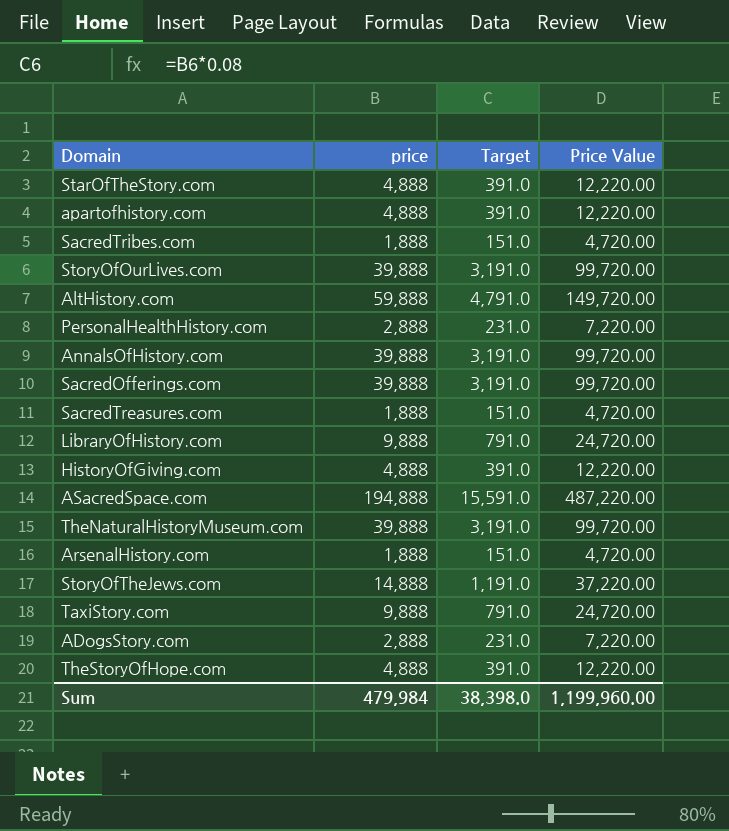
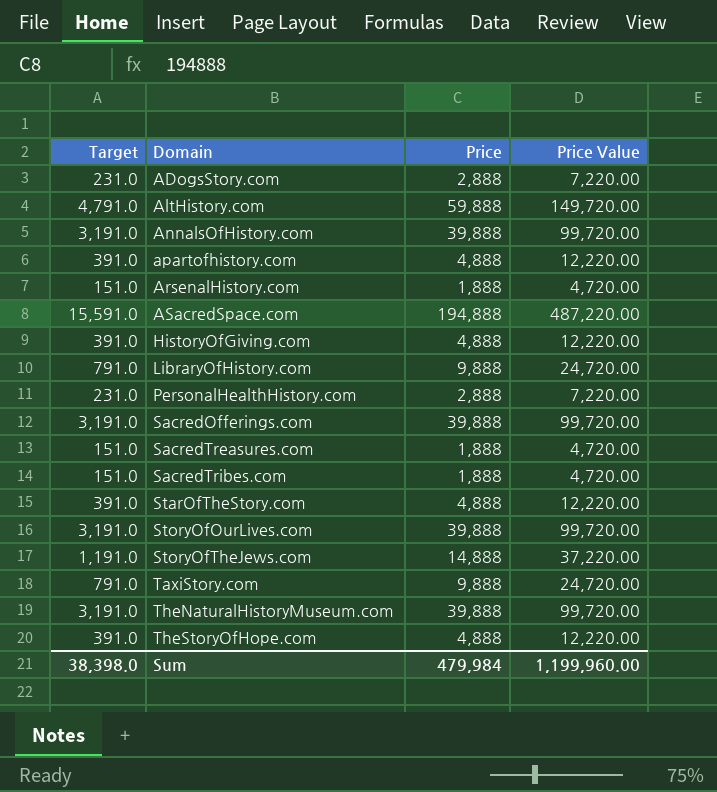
row order: none -> Domain ascending
column Target | position: 3 -> 1
column name: price -> Price

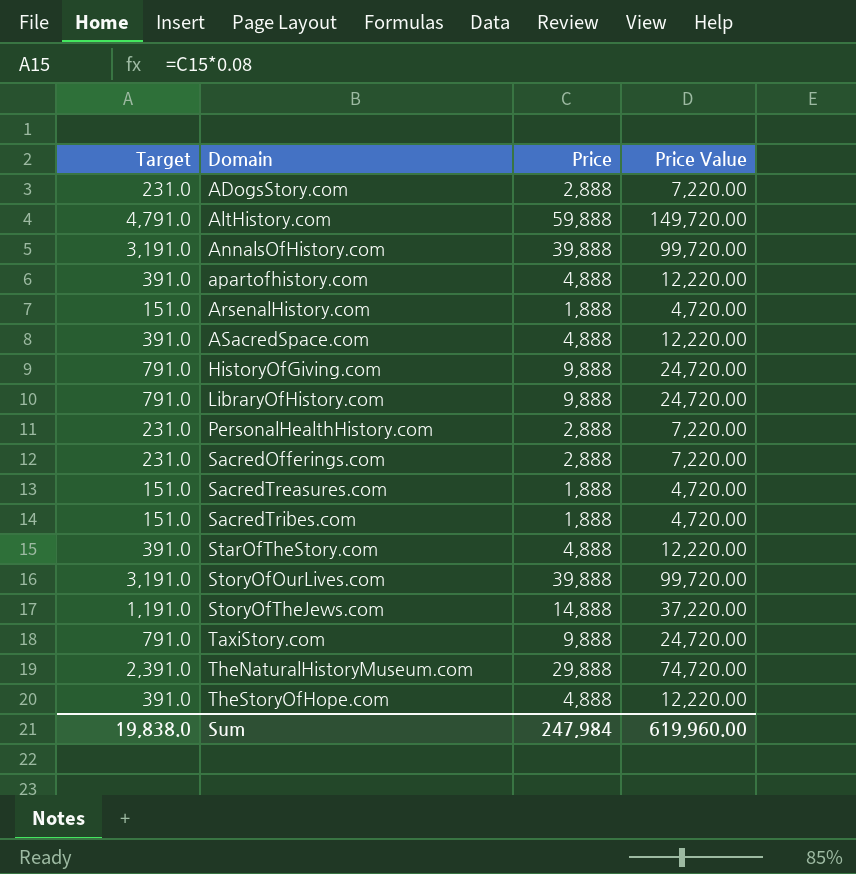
ASacredSpace.com | Target: 15,591.0 -> 391.0
ASacredSpace.com | Price: 194,888 -> 4,888
ASacredSpace.com | Price Value: 487,220.00 -> 12,220.00
HistoryOfGiving.com | Target: 391.0 -> 791.0
HistoryOfGiving.com | Price: 4,888 -> 9,888
HistoryOfGiving.com | Price Value: 12,220.00 -> 24,720.00
SacredOfferings.com | Target: 3,191.0 -> 231.0
SacredOfferings.com | Price: 39,888 -> 2,888
SacredOfferings.com | Price Value: 99,720.00 -> 7,220.00
TheNaturalHistoryMuseum.com | Target: 3,191.0 -> 2,391.0
TheNaturalHistoryMuseum.com | Price: 39,888 -> 29,888
TheNaturalHistoryMuseum.com | Price Value: 99,720.00 -> 74,720.00
Sum | Target: 38,398.0 -> 19,838.0
Sum | Price: 479,984 -> 247,984
Sum | Price Value: 1,199,960.00 -> 619,960.00

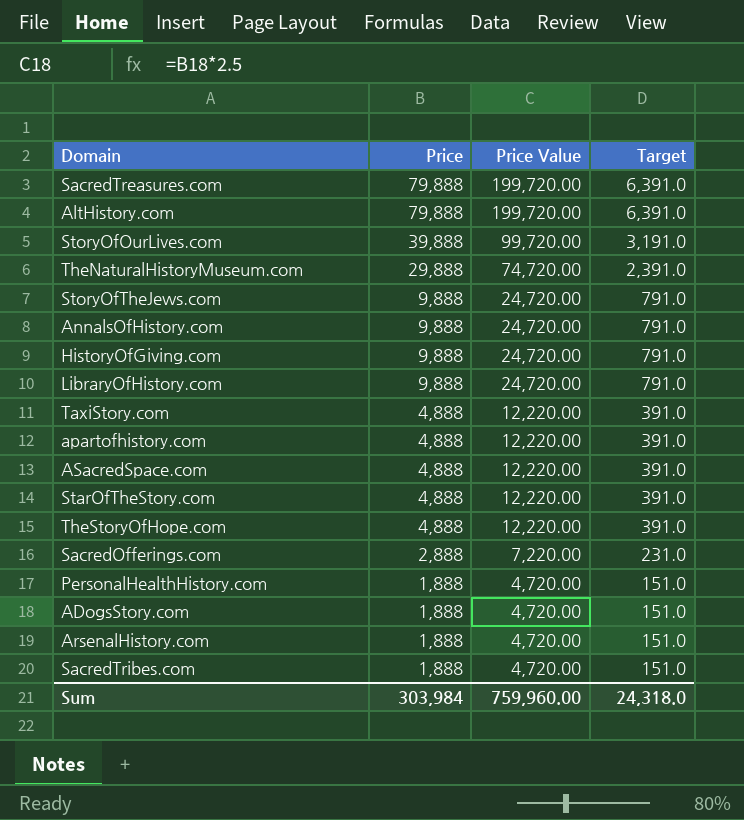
row order: Domain ascending -> Price descending
column Target | position: 1 -> 4
SacredTreasures.com | Price: 1,888 -> 79,888
SacredTreasures.com | Price Value: 4,720.00 -> 199,720.00
SacredTreasures.com | Target: 151.0 -> 6,391.0
AltHistory.com | Price: 59,888 -> 79,888
AltHistory.com | Price Value: 149,720.00 -> 199,720.00
AltHistory.com | Target: 4,791.0 -> 6,391.0
StoryOfTheJews.com | Price: 14,888 -> 9,888
StoryOfTheJews.com | Price Value: 37,220.00 -> 24,720.00
StoryOfTheJews.com | Target: 1,191.0 -> 791.0
AnnalsOfHistory.com | Price: 39,888 -> 9,888
AnnalsOfHistory.com | Price Value: 99,720.00 -> 24,720.00
AnnalsOfHistory.com | Target: 3,191.0 -> 791.0
TaxiStory.com | Price: 9,888 -> 4,888
TaxiStory.com | Price Value: 24,720.00 -> 12,220.00
TaxiStory.com | Target: 791.0 -> 391.0
PersonalHealthHistory.com | Price: 2,888 -> 1,888
PersonalHealthHistory.com | Price Value: 7,220.00 -> 4,720.00
PersonalHealthHistory.com | Target: 231.0 -> 151.0
ADogsStory.com | Price: 2,888 -> 1,888
ADogsStory.com | Price Value: 7,220.00 -> 4,720.00
ADogsStory.com | Target: 231.0 -> 151.0
Sum | Price: 247,984 -> 303,984
Sum | Price Value: 619,960.00 -> 759,960.00
Sum | Target: 19,838.0 -> 24,318.0

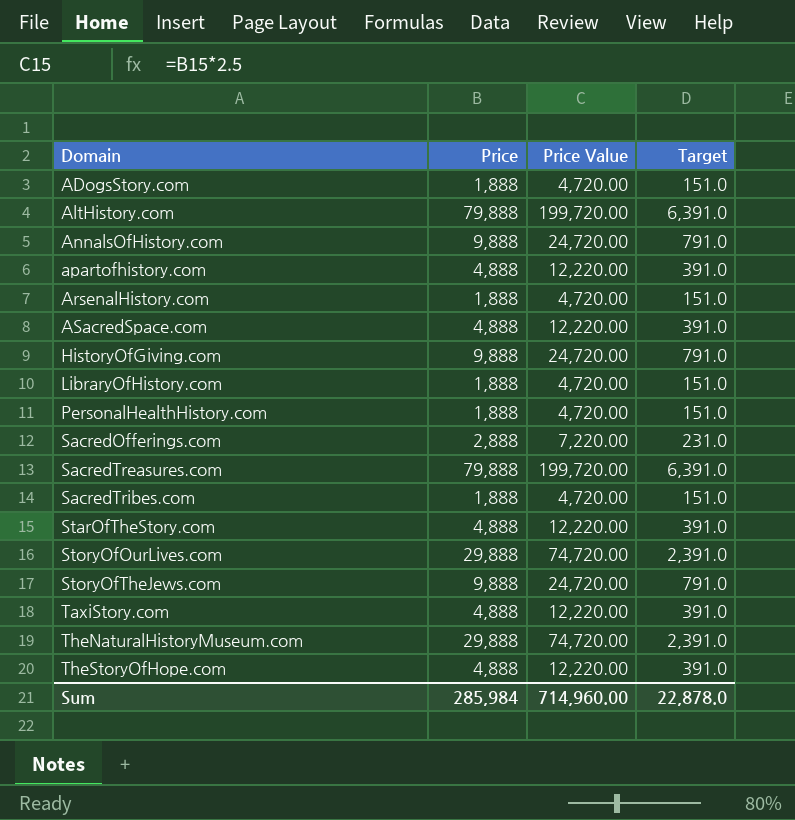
row order: Price descending -> Domain ascending
LibraryOfHistory.com | Price: 9,888 -> 1,888
LibraryOfHistory.com | Price Value: 24,720.00 -> 4,720.00
LibraryOfHistory.com | Target: 791.0 -> 151.0
StoryOfOurLives.com | Price: 39,888 -> 29,888
StoryOfOurLives.com | Price Value: 99,720.00 -> 74,720.00
StoryOfOurLives.com | Target: 3,191.0 -> 2,391.0
Sum | Price: 303,984 -> 285,984
Sum | Price Value: 759,960.00 -> 714,960.00
Sum | Target: 24,318.0 -> 22,878.0

